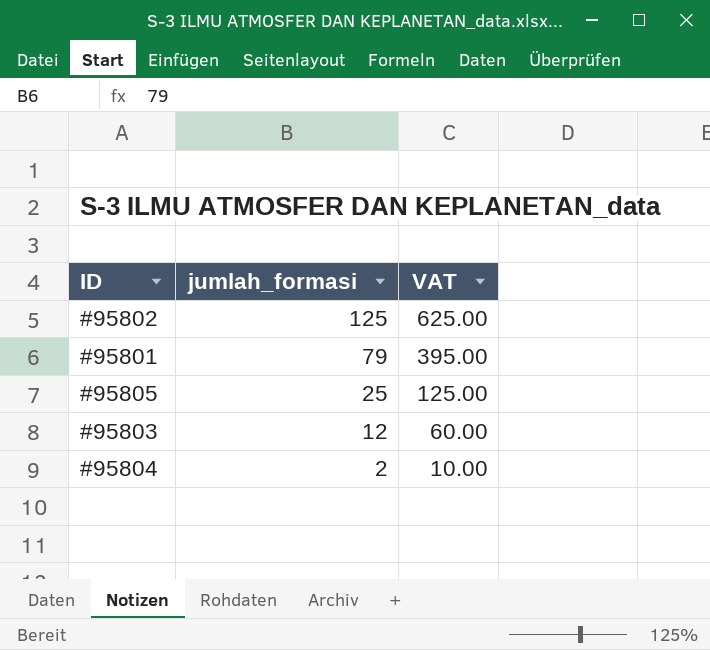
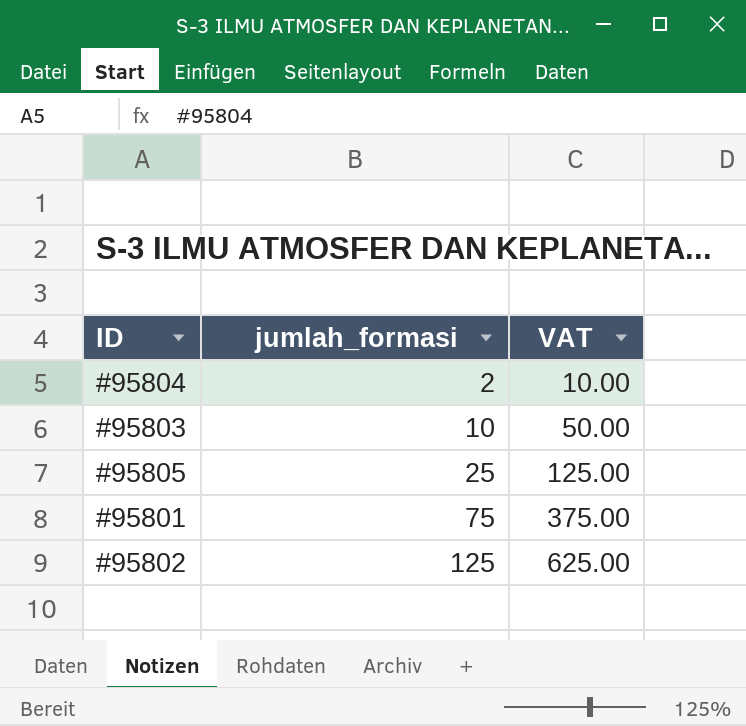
row order: jumlah_formasi descending -> jumlah_formasi ascending
#95803 | jumlah_formasi: 12 -> 10
#95803 | VAT: 60.00 -> 50.00
#95801 | jumlah_formasi: 79 -> 75
#95801 | VAT: 395.00 -> 375.00

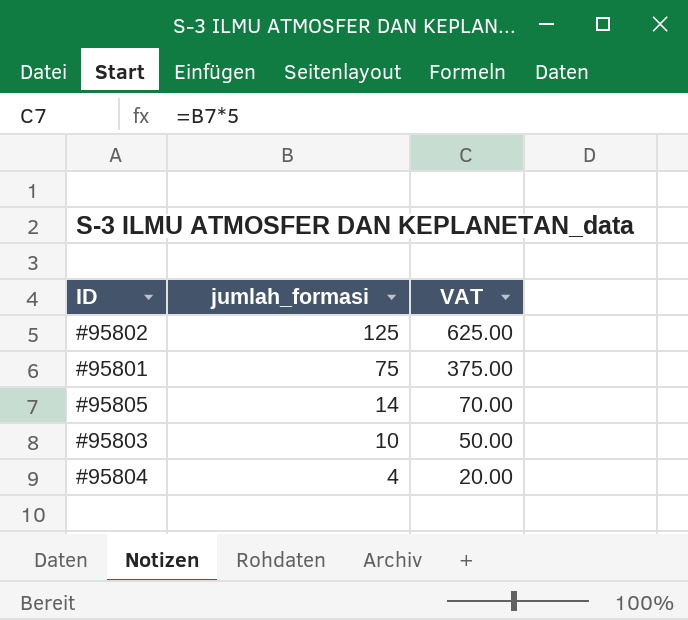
row order: jumlah_formasi ascending -> jumlah_formasi descending
#95805 | jumlah_formasi: 25 -> 14
#95805 | VAT: 125.00 -> 70.00
#95804 | jumlah_formasi: 2 -> 4
#95804 | VAT: 10.00 -> 20.00

